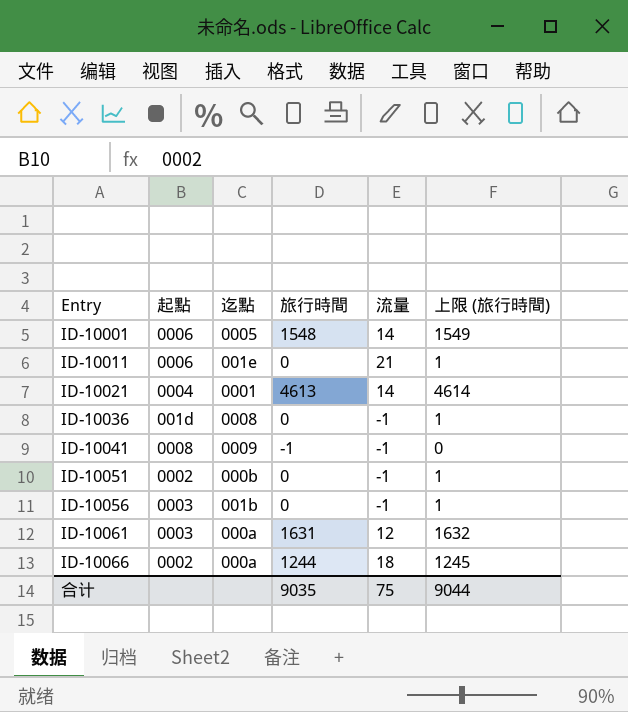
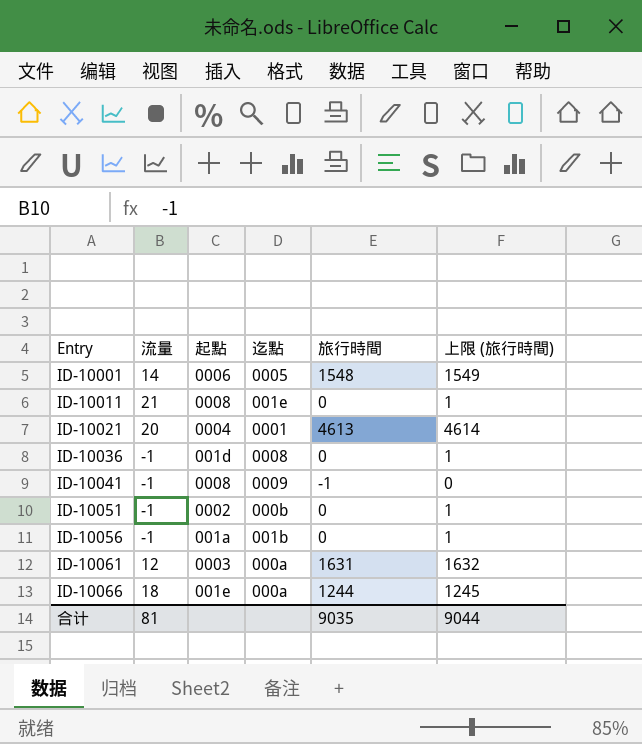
column 流量 | position: 5 -> 2
ID-10011 | 起點: 0006 -> 0008
ID-10021 | 流量: 14 -> 20
ID-10056 | 起點: 0003 -> 001a
ID-10066 | 起點: 0002 -> 001e
合计 | 流量: 75 -> 81

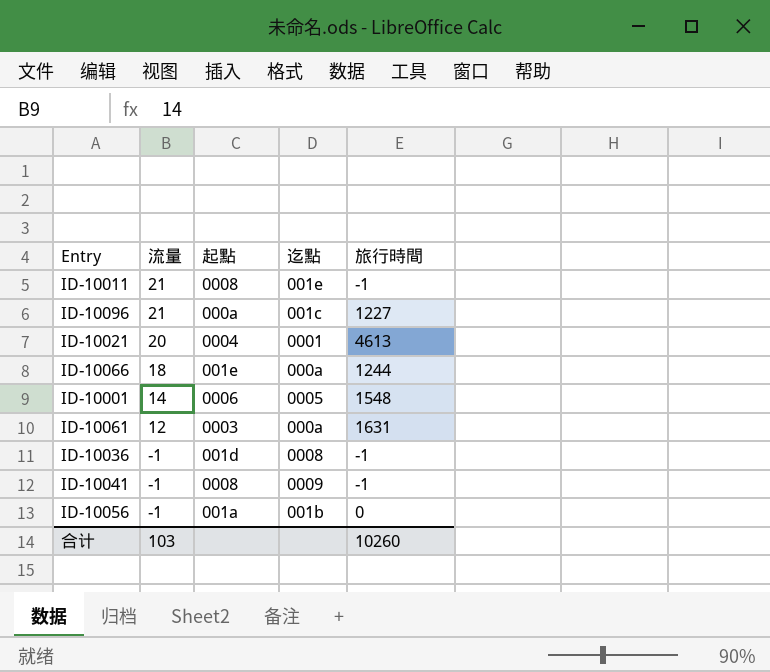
row order: Entry ascending -> 流量 descending
column 上限 (旅行時間) | formula: [旅行時間] + 1 -> none
row ID-10051: -1 | 0002 | 000b | 0 | 1 -> none
ID-10011 | 旅行時間: 0 -> -1
row ID-10096: none -> 21 | 000a | 001c | 1227
ID-10036 | 旅行時間: 0 -> -1
合计 | 流量: 81 -> 103
合计 | 旅行時間: 9035 -> 10260

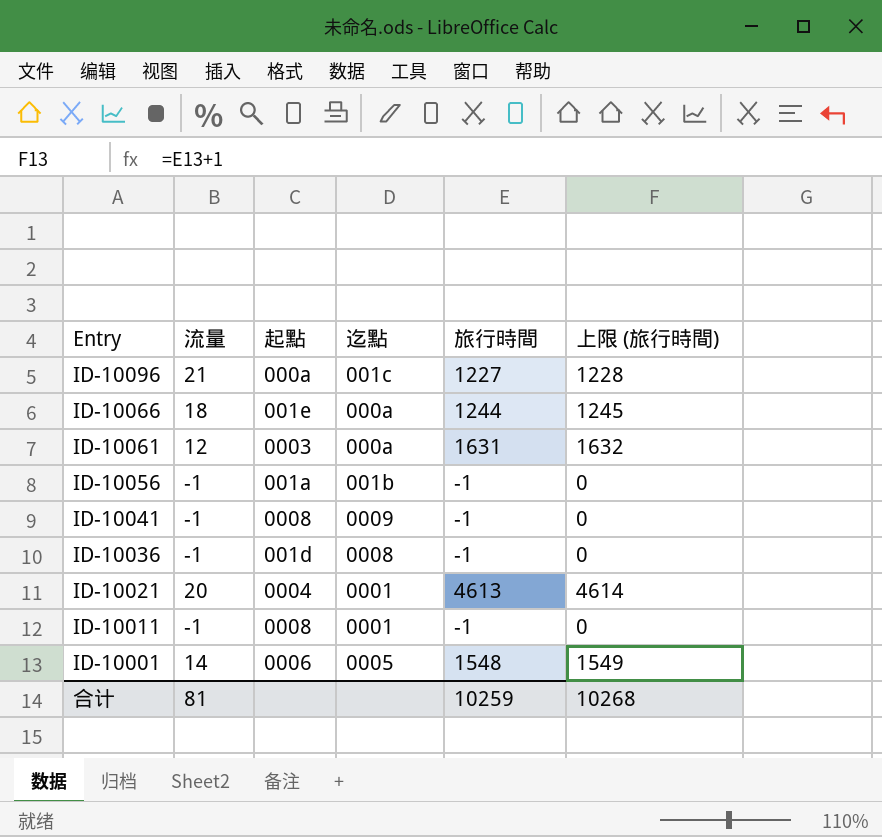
row order: 流量 descending -> Entry descending
column 上限 (旅行時間) | formula: none -> [旅行時間] + 1
ID-10056 | 旅行時間: 0 -> -1
ID-10011 | 流量: 21 -> -1
ID-10011 | 迄點: 001e -> 0001
合计 | 流量: 103 -> 81
合计 | 旅行時間: 10260 -> 10259

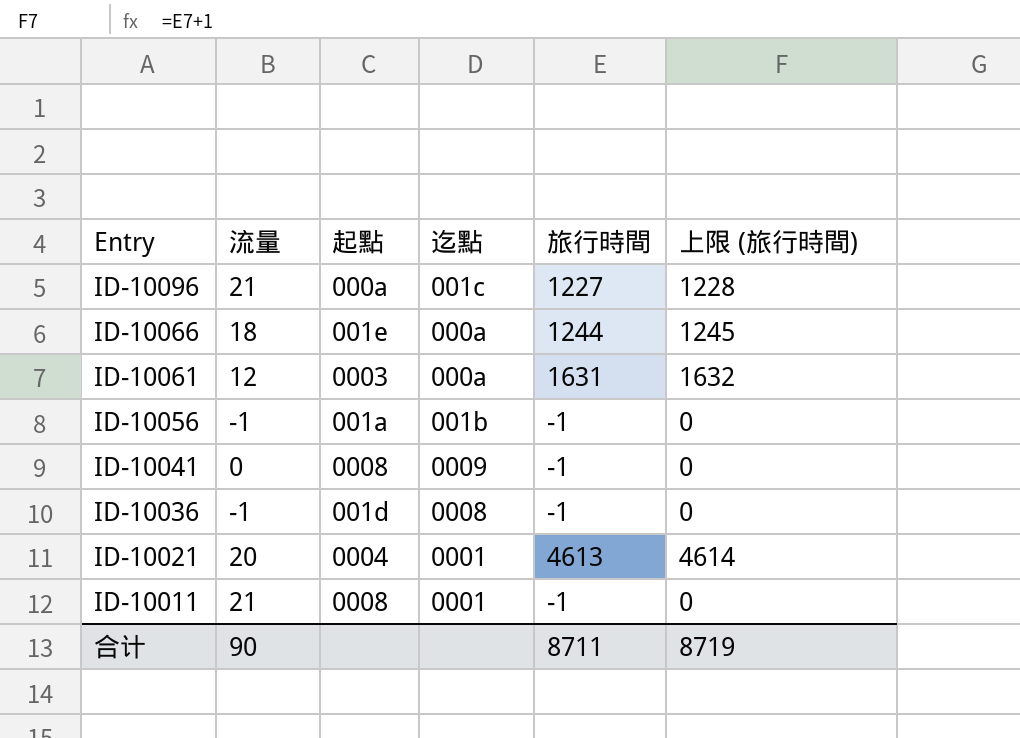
row ID-10001: 14 | 0006 | 0005 | 1548 | 1549 -> none
ID-10041 | 流量: -1 -> 0
ID-10011 | 流量: -1 -> 21
合计 | 流量: 81 -> 90
合计 | 旅行時間: 10259 -> 8711
合计 | 上限 (旅行時間): 10268 -> 8719

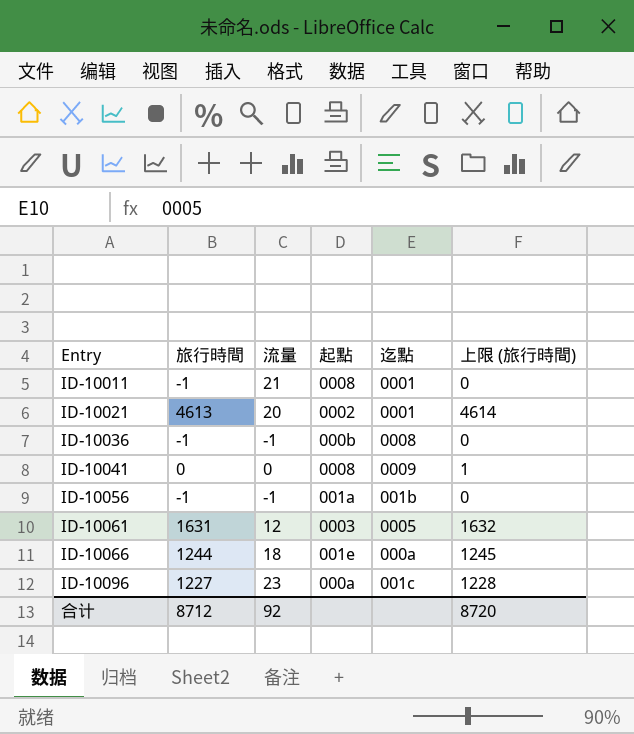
row order: Entry descending -> Entry ascending
column 旅行時間 | position: 5 -> 2
ID-10021 | 起點: 0004 -> 0002
ID-10036 | 起點: 001d -> 000b
ID-10041 | 旅行時間: -1 -> 0
ID-10041 | 上限 (旅行時間): 0 -> 1
ID-10061 | 迄點: 000a -> 0005
ID-10096 | 流量: 21 -> 23
合计 | 旅行時間: 8711 -> 8712
合计 | 流量: 90 -> 92
合计 | 上限 (旅行時間): 8719 -> 8720

